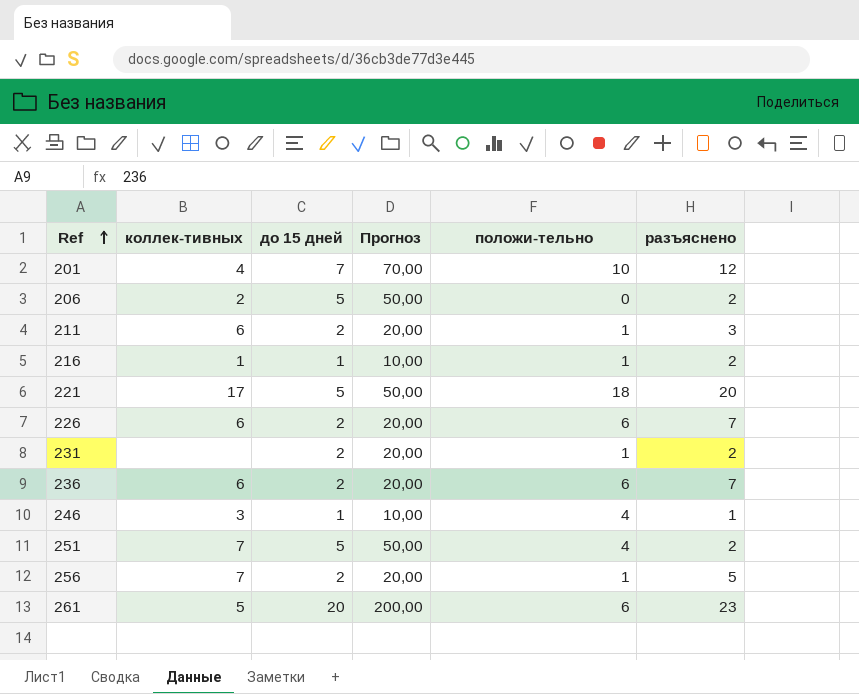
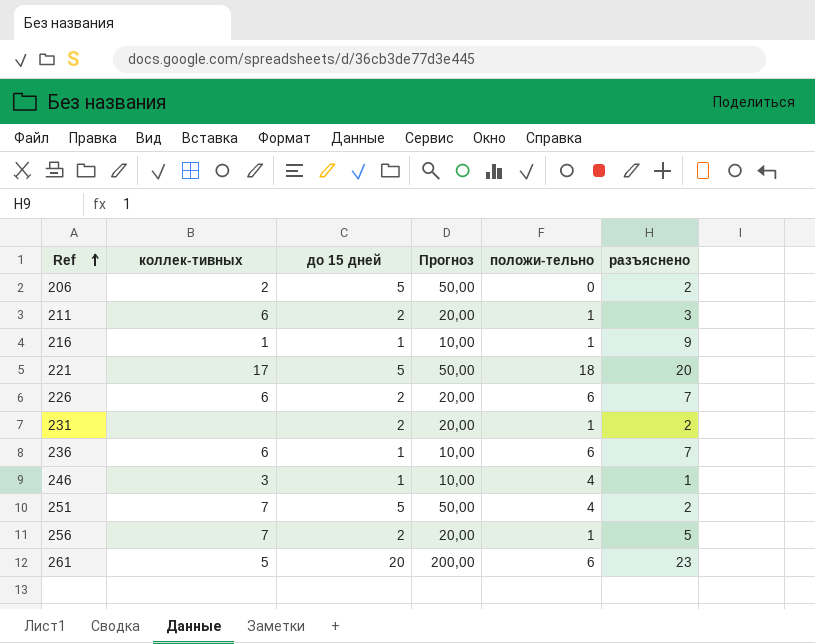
row 201: 4 | 7 | 70,00 | 10 | 12 -> none
216 | разъяснено: 2 -> 9
236 | до 15 дней: 2 -> 1
236 | Прогноз: 20,00 -> 10,00

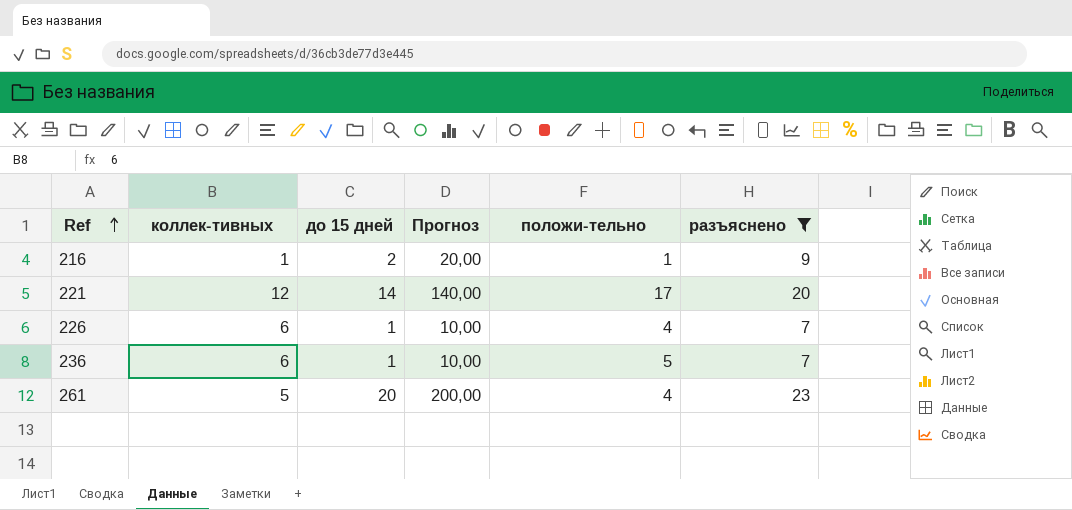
filter: none -> разъяснено >= 7
216 | до 15 дней: 1 -> 2
216 | Прогноз: 10,00 -> 20,00
221 | коллек-тивных: 17 -> 12
221 | до 15 дней: 5 -> 14
221 | Прогноз: 50,00 -> 140,00
221 | положи-тельно: 18 -> 17
226 | до 15 дней: 2 -> 1
226 | Прогноз: 20,00 -> 10,00
226 | положи-тельно: 6 -> 4
236 | положи-тельно: 6 -> 5
261 | положи-тельно: 6 -> 4

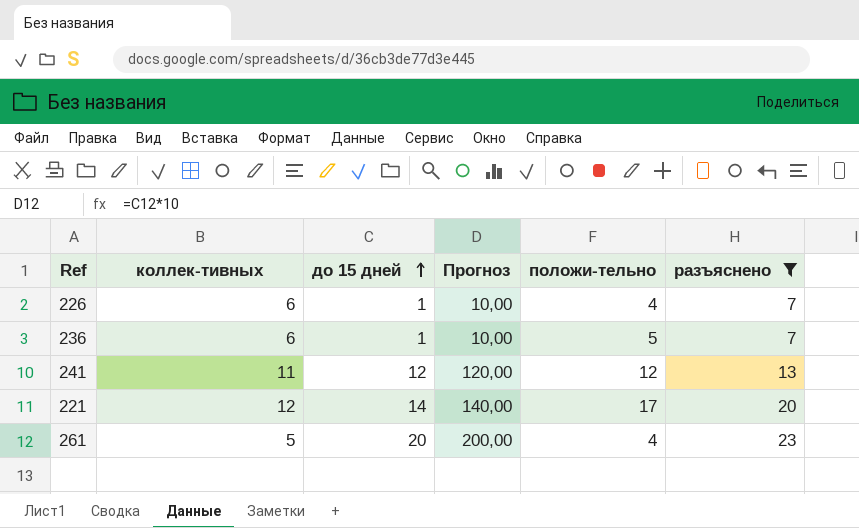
row order: Ref ascending -> до 15 дней ascending
row 216: 1 | 2 | 20,00 | 1 | 9 -> none
row 241: none -> 11 | 12 | 120,00 | 12 | 13

